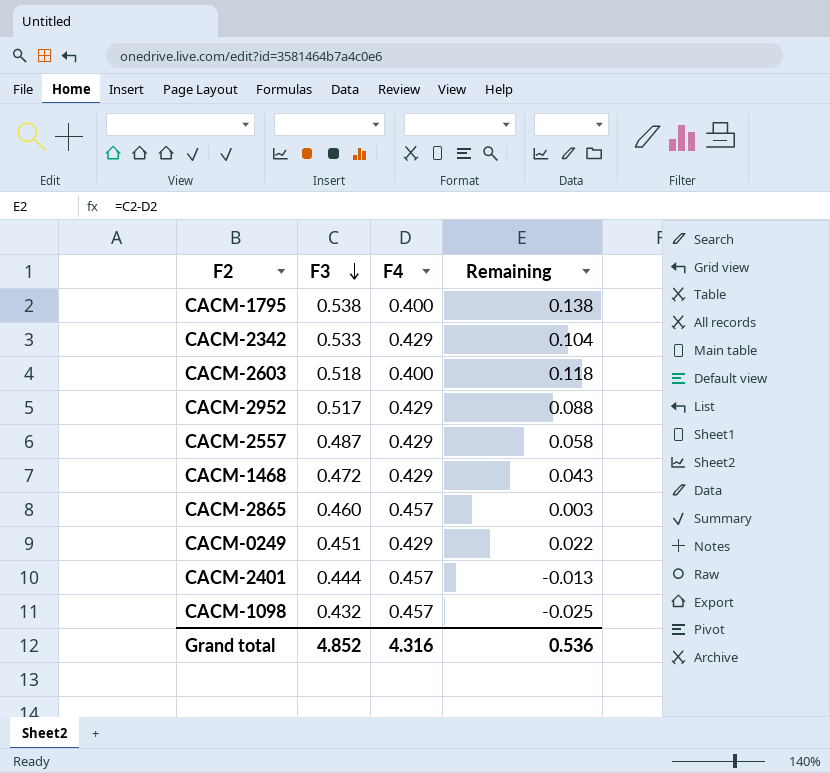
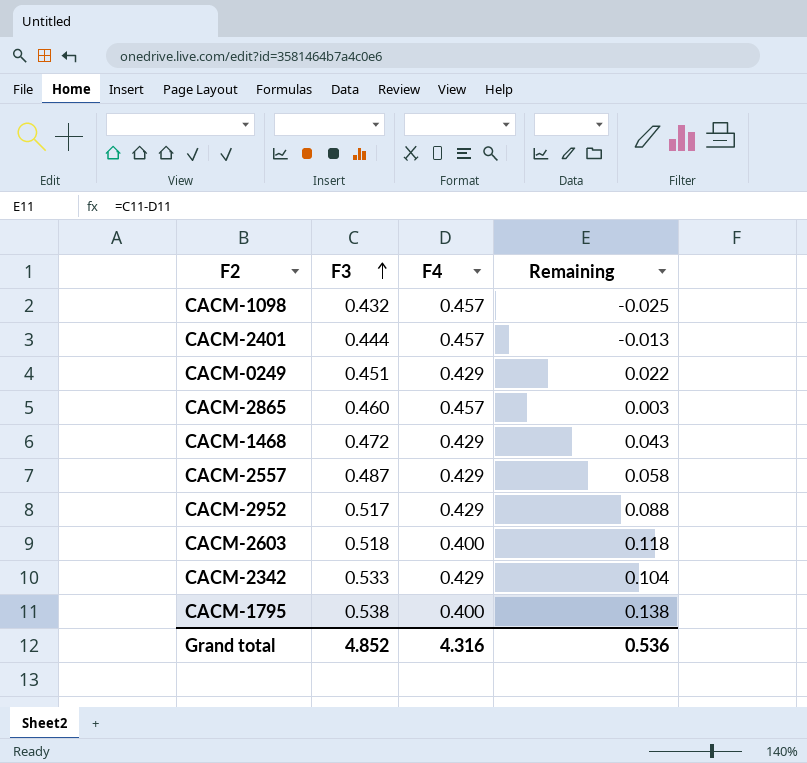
row order: F3 descending -> F3 ascending

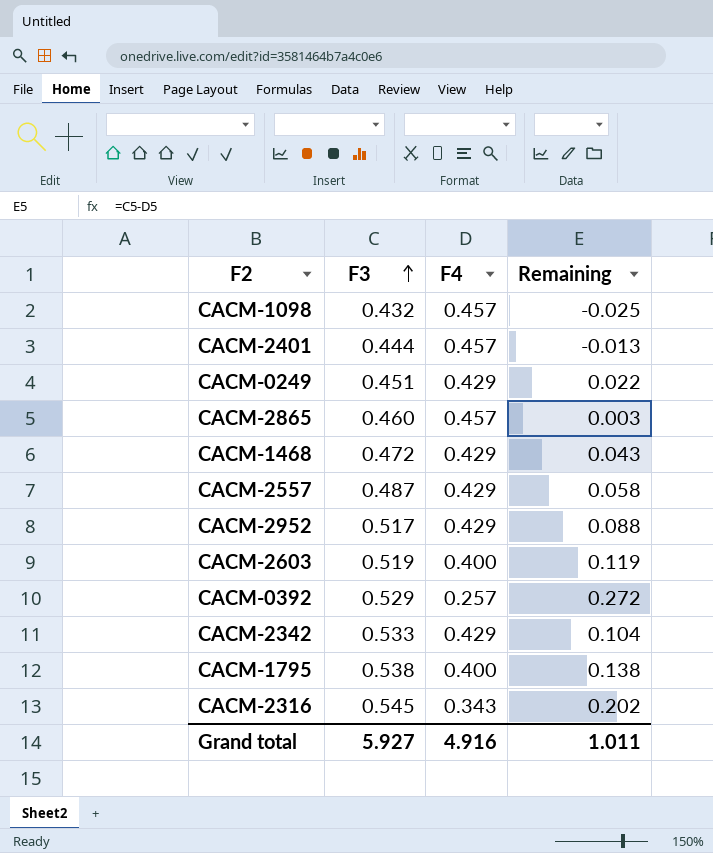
CACM-2603 | F3: 0.518 -> 0.519
CACM-2603 | Remaining: 0.118 -> 0.119
row CACM-0392: none -> 0.529 | 0.257 | 0.272
row CACM-2316: none -> 0.545 | 0.343 | 0.202
Grand total | F3: 4.852 -> 5.927
Grand total | F4: 4.316 -> 4.916
Grand total | Remaining: 0.536 -> 1.011

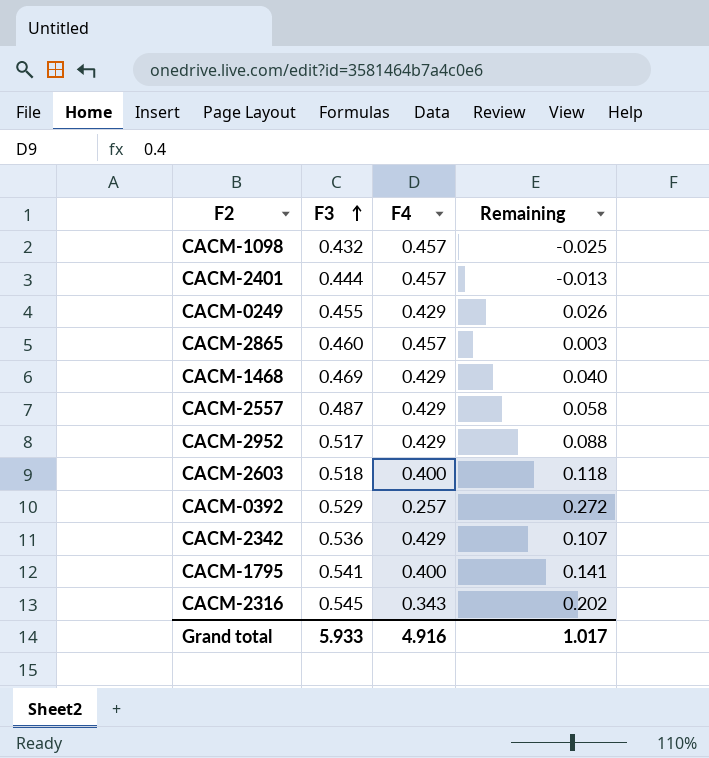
CACM-0249 | F3: 0.451 -> 0.455
CACM-0249 | Remaining: 0.022 -> 0.026
CACM-1468 | F3: 0.472 -> 0.469
CACM-1468 | Remaining: 0.043 -> 0.040
CACM-2603 | F3: 0.519 -> 0.518
CACM-2603 | Remaining: 0.119 -> 0.118
CACM-2342 | F3: 0.533 -> 0.536
CACM-2342 | Remaining: 0.104 -> 0.107
CACM-1795 | F3: 0.538 -> 0.541
CACM-1795 | Remaining: 0.138 -> 0.141
Grand total | F3: 5.927 -> 5.933
Grand total | Remaining: 1.011 -> 1.017

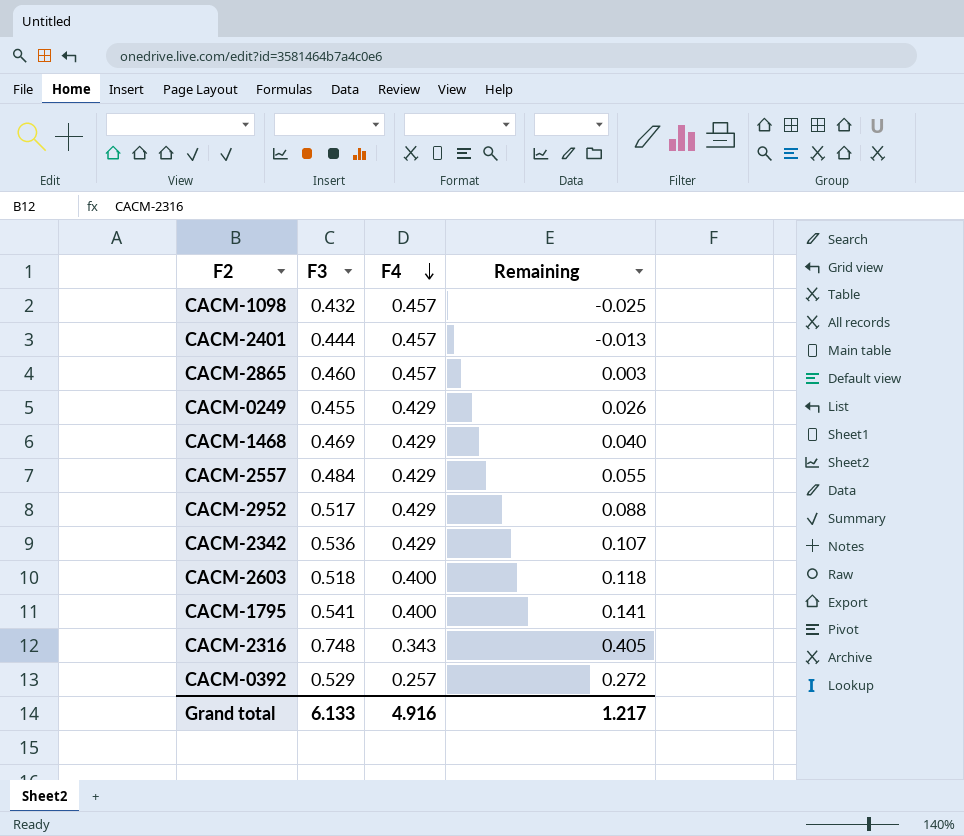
row order: F3 ascending -> F4 descending
CACM-2557 | F3: 0.487 -> 0.484
CACM-2557 | Remaining: 0.058 -> 0.055
CACM-2316 | F3: 0.545 -> 0.748
CACM-2316 | Remaining: 0.202 -> 0.405
Grand total | F3: 5.933 -> 6.133
Grand total | Remaining: 1.017 -> 1.217

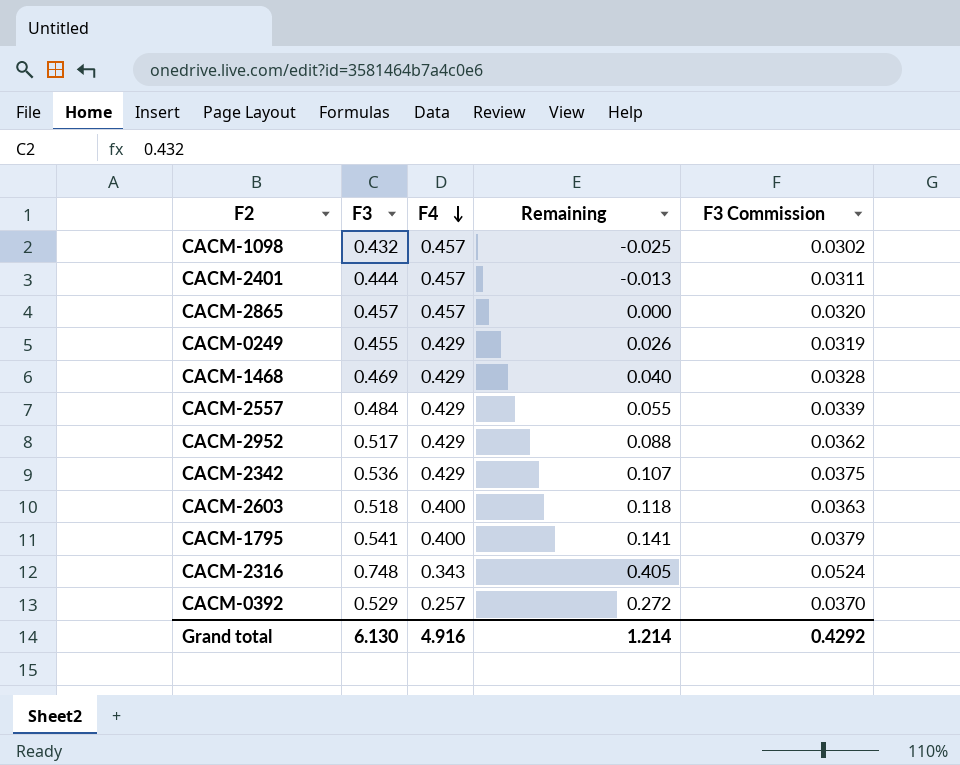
column F3 Commission | formula: none -> [F3] * 0.07
CACM-2865 | F3: 0.460 -> 0.457
CACM-2865 | Remaining: 0.003 -> 0.000
Grand total | F3: 6.133 -> 6.130
Grand total | Remaining: 1.217 -> 1.214

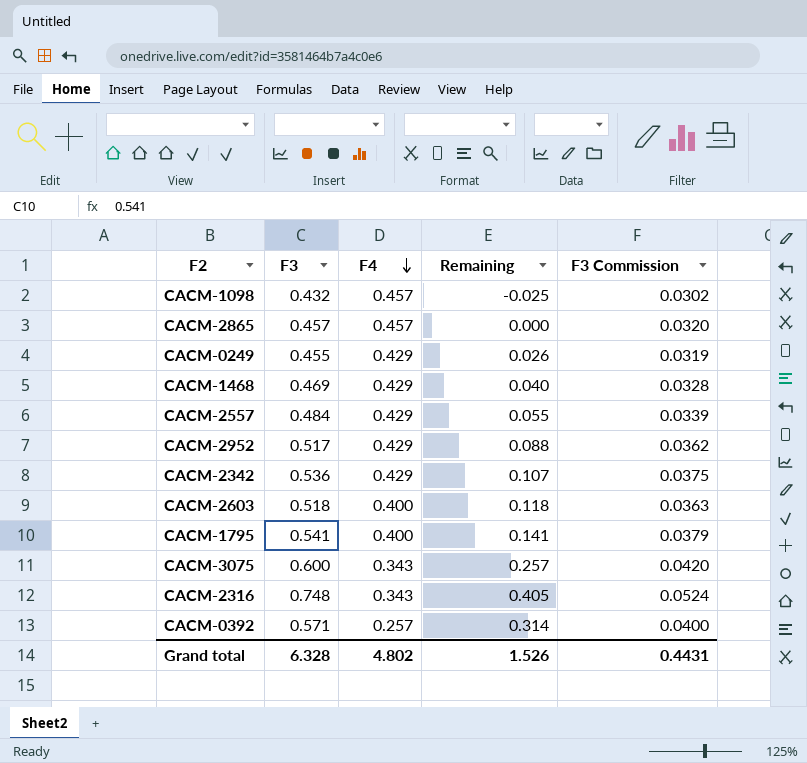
row CACM-2401: 0.444 | 0.457 | -0.013 | 0.0311 -> none
row CACM-3075: none -> 0.600 | 0.343 | 0.257 | 0.0420
CACM-0392 | F3: 0.529 -> 0.571
CACM-0392 | Remaining: 0.272 -> 0.314
CACM-0392 | F3 Commission: 0.0370 -> 0.0400
Grand total | F3: 6.130 -> 6.328
Grand total | F4: 4.916 -> 4.802
Grand total | Remaining: 1.214 -> 1.526
Grand total | F3 Commission: 0.4292 -> 0.4431

